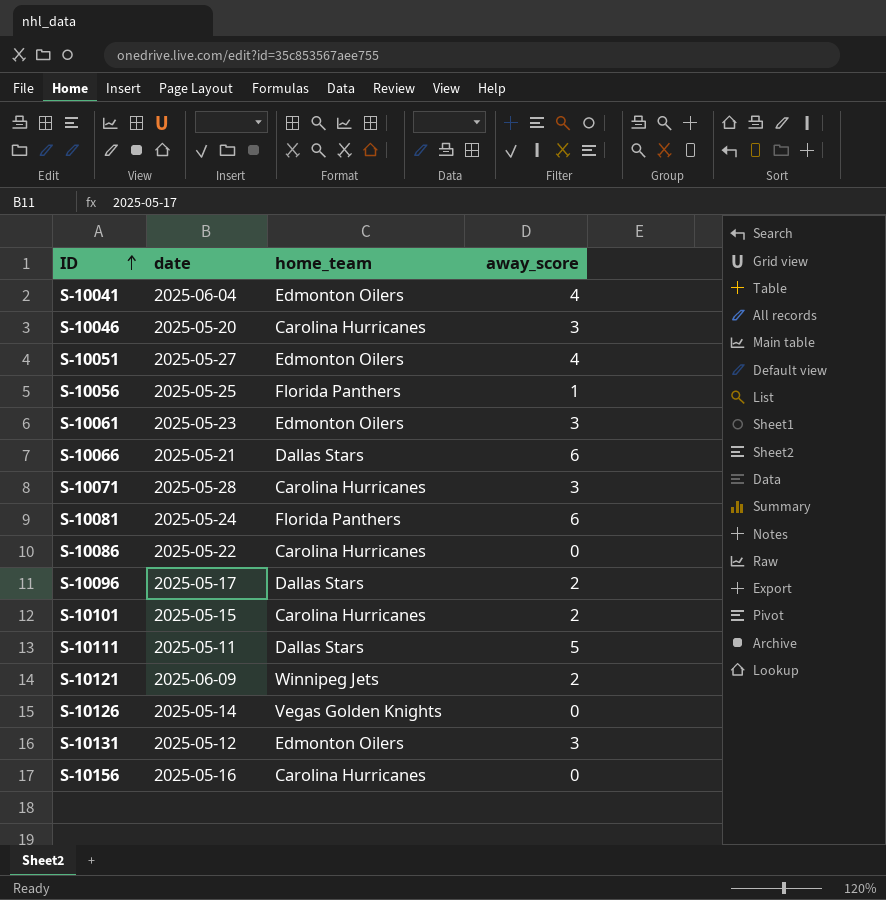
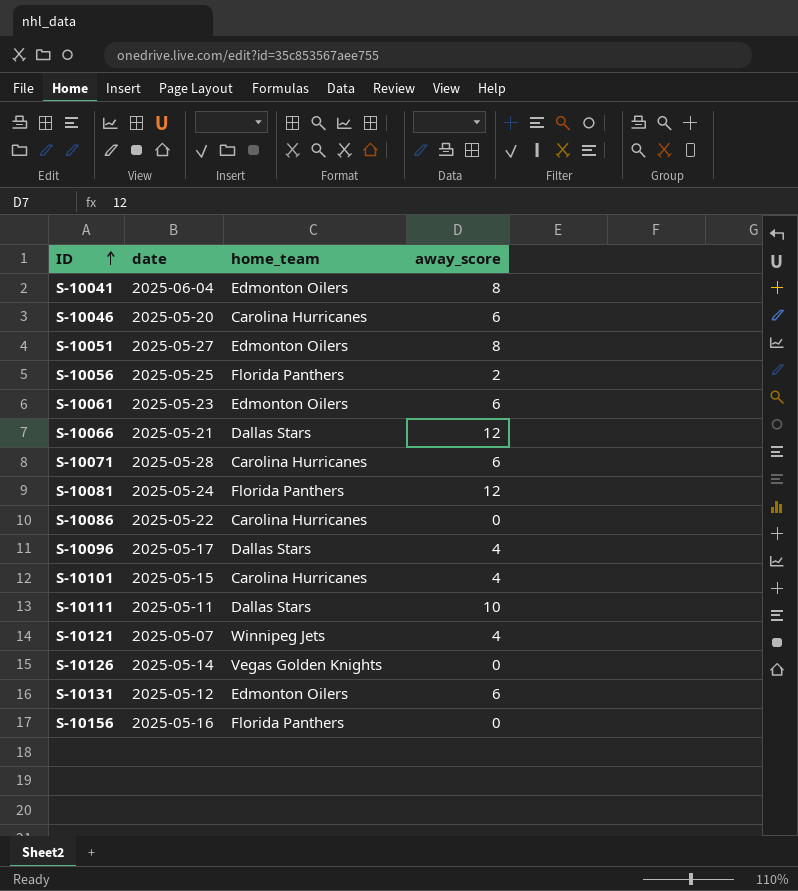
S-10041 | away_score: 4 -> 8
S-10046 | away_score: 3 -> 6
S-10051 | away_score: 4 -> 8
S-10056 | away_score: 1 -> 2
S-10061 | away_score: 3 -> 6
S-10066 | away_score: 6 -> 12
S-10071 | away_score: 3 -> 6
S-10081 | away_score: 6 -> 12
S-10096 | away_score: 2 -> 4
S-10101 | away_score: 2 -> 4
S-10111 | away_score: 5 -> 10
S-10121 | date: 2025-06-09 -> 2025-05-07
S-10121 | away_score: 2 -> 4
S-10131 | away_score: 3 -> 6
S-10156 | home_team: Carolina Hurricanes -> Florida Panthers

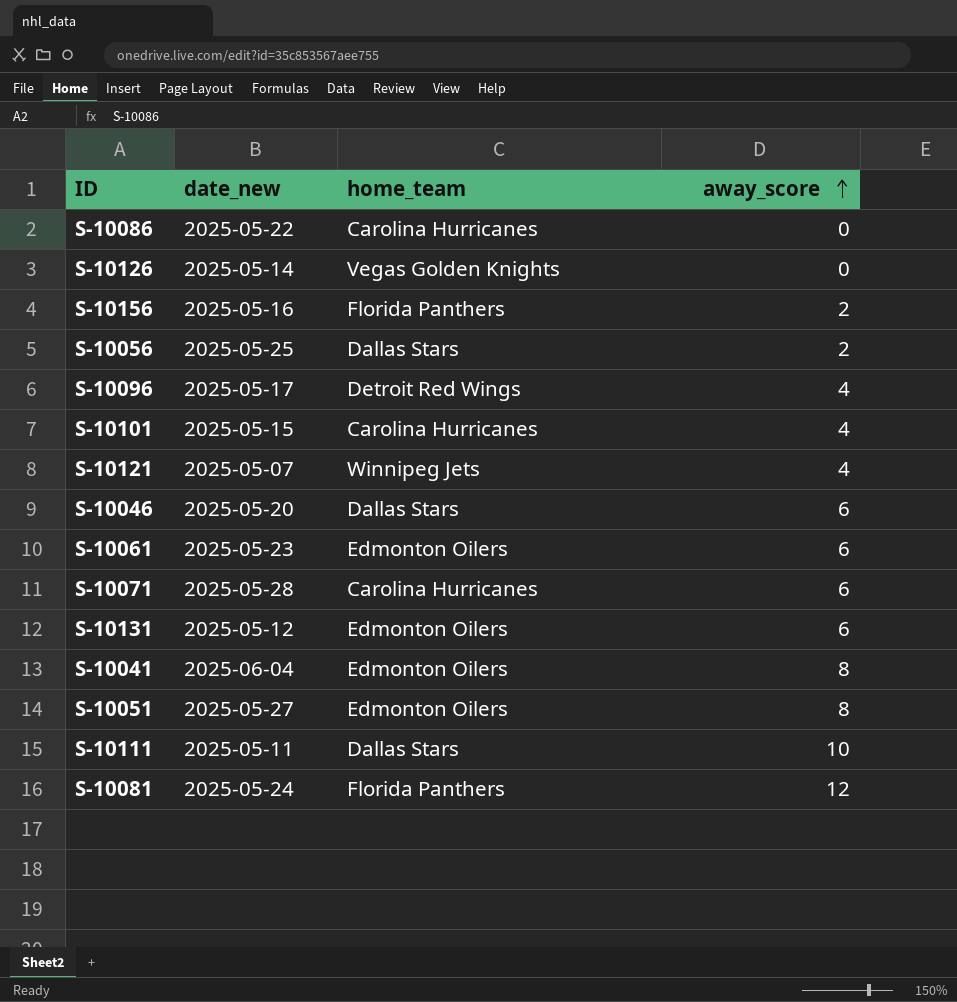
row order: ID ascending -> away_score ascending
column name: date -> date_new
row S-10066: 2025-05-21 | Dallas Stars | 12 -> none
S-10156 | away_score: 0 -> 2
S-10056 | home_team: Florida Panthers -> Dallas Stars
S-10096 | home_team: Dallas Stars -> Detroit Red Wings
S-10046 | home_team: Carolina Hurricanes -> Dallas Stars

